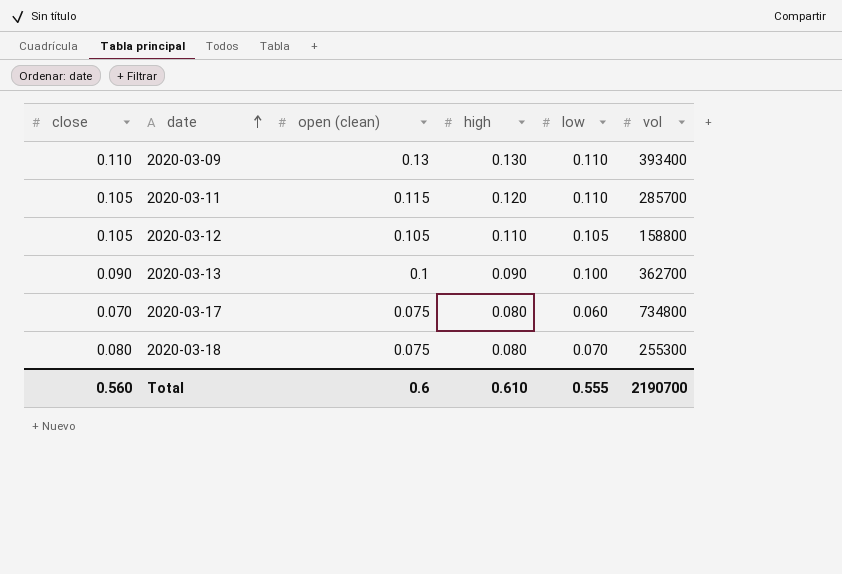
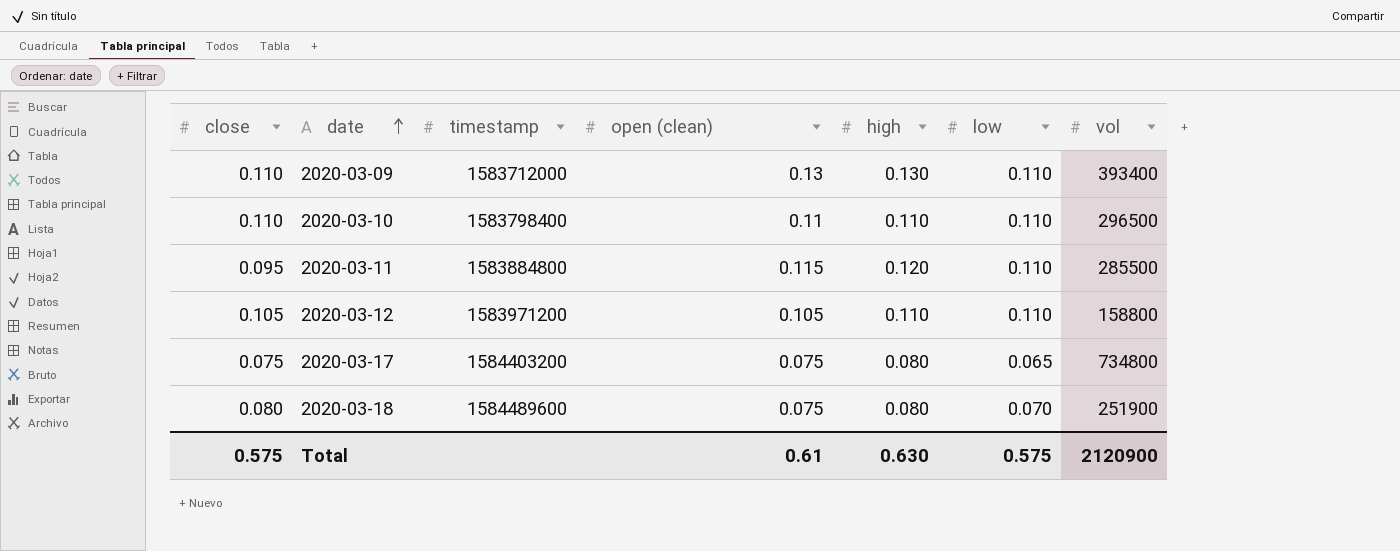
column timestamp | position: none -> 3
row 2020-03-13: 0.090 | 0.1 | 0.090 | 0.100 | 362700 -> none
row 2020-03-10: none -> 0.110 | 1583798400 | 0.11 | 0.110 | 0.110 | 296500
2020-03-11 | close: 0.105 -> 0.095
2020-03-11 | vol: 285700 -> 285500
2020-03-12 | low: 0.105 -> 0.110
2020-03-17 | close: 0.070 -> 0.075
2020-03-17 | low: 0.060 -> 0.065
2020-03-18 | vol: 255300 -> 251900
Total | close: 0.560 -> 0.575
Total | open (clean): 0.6 -> 0.61
Total | high: 0.610 -> 0.630
Total | low: 0.555 -> 0.575
Total | vol: 2190700 -> 2120900

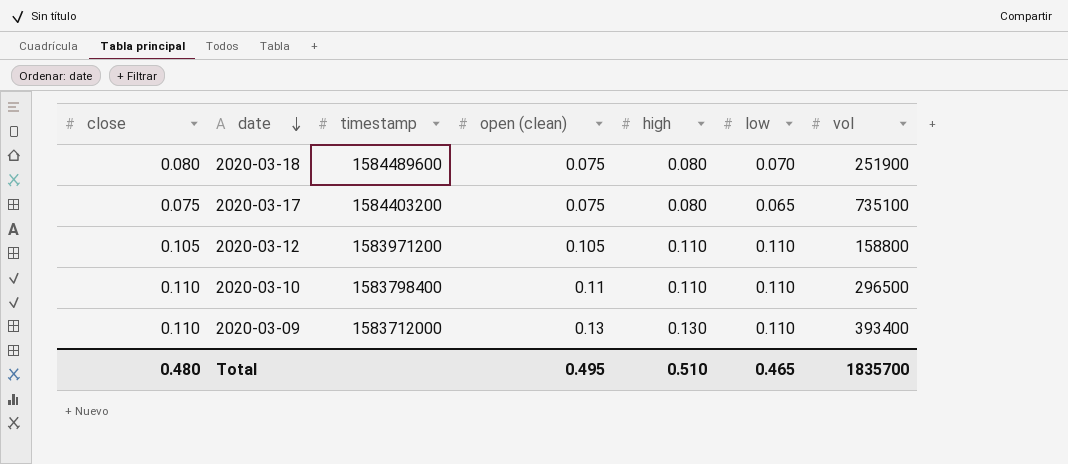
row order: date ascending -> date descending
row 2020-03-11: 0.095 | 1583884800 | 0.115 | 0.120 | 0.110 | 285500 -> none
2020-03-17 | vol: 734800 -> 735100
Total | close: 0.575 -> 0.480
Total | open (clean): 0.61 -> 0.495
Total | high: 0.630 -> 0.510
Total | low: 0.575 -> 0.465
Total | vol: 2120900 -> 1835700

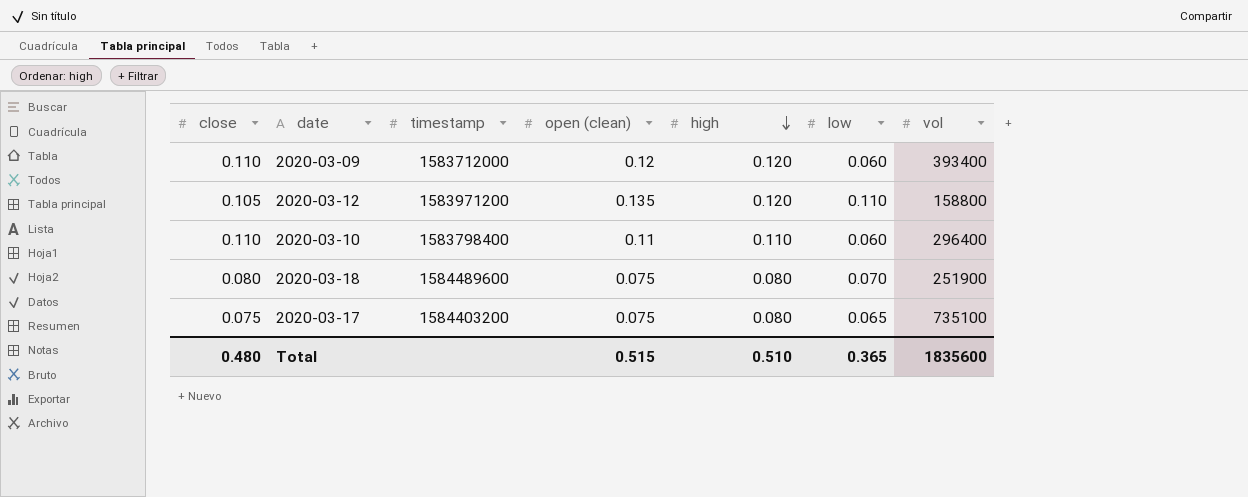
row order: date descending -> high descending
2020-03-09 | open (clean): 0.13 -> 0.12
2020-03-09 | high: 0.130 -> 0.120
2020-03-09 | low: 0.110 -> 0.060
2020-03-12 | open (clean): 0.105 -> 0.135
2020-03-12 | high: 0.110 -> 0.120
2020-03-10 | low: 0.110 -> 0.060
2020-03-10 | vol: 296500 -> 296400
Total | open (clean): 0.495 -> 0.515
Total | low: 0.465 -> 0.365
Total | vol: 1835700 -> 1835600

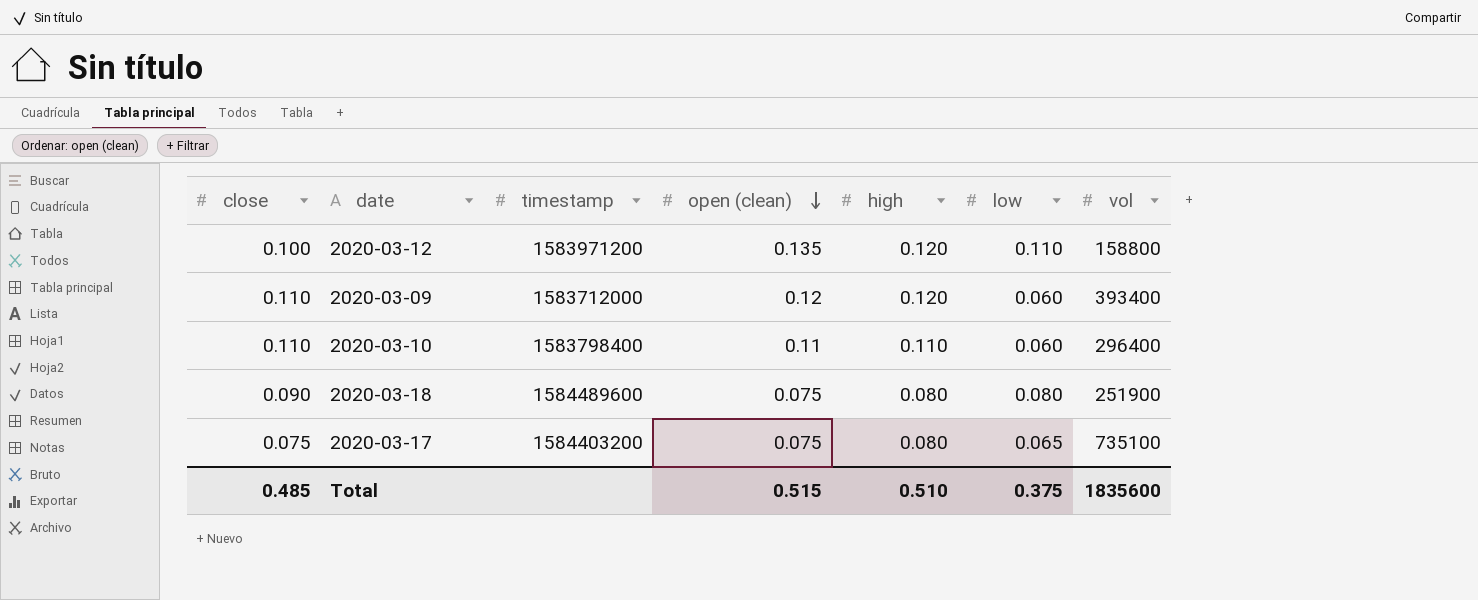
row order: high descending -> open (clean) descending
2020-03-12 | close: 0.105 -> 0.100
2020-03-18 | close: 0.080 -> 0.090
2020-03-18 | low: 0.070 -> 0.080
Total | close: 0.480 -> 0.485
Total | low: 0.365 -> 0.375

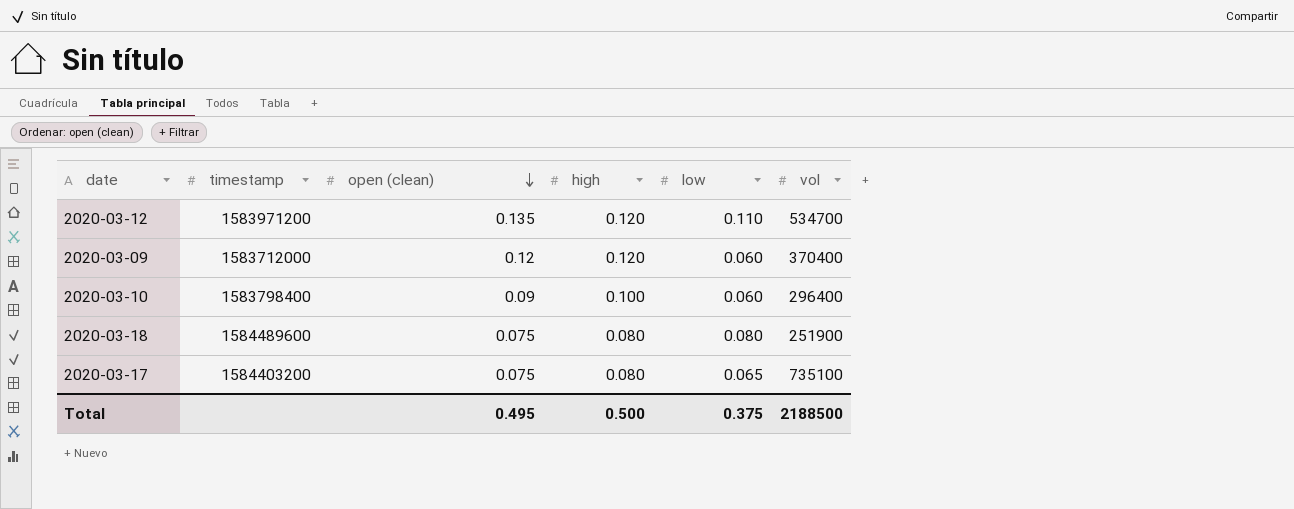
column close | position: 1 -> none
2020-03-12 | vol: 158800 -> 534700
2020-03-09 | vol: 393400 -> 370400
2020-03-10 | open (clean): 0.11 -> 0.09
2020-03-10 | high: 0.110 -> 0.100
Total | open (clean): 0.515 -> 0.495
Total | high: 0.510 -> 0.500
Total | vol: 1835600 -> 2188500

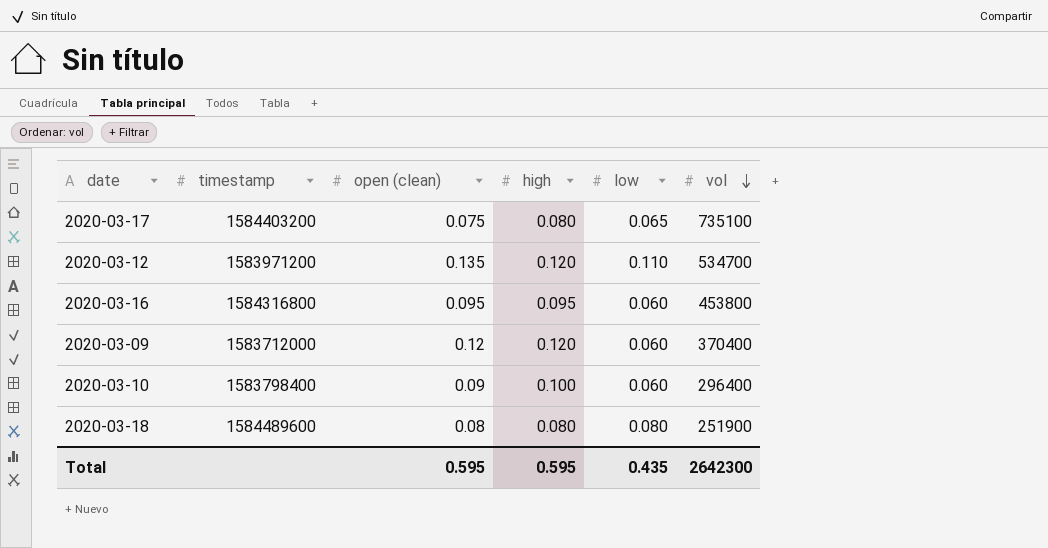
row order: open (clean) descending -> vol descending
row 2020-03-16: none -> 1584316800 | 0.095 | 0.095 | 0.060 | 453800
2020-03-18 | open (clean): 0.075 -> 0.08
Total | open (clean): 0.495 -> 0.595
Total | high: 0.500 -> 0.595
Total | low: 0.375 -> 0.435
Total | vol: 2188500 -> 2642300

